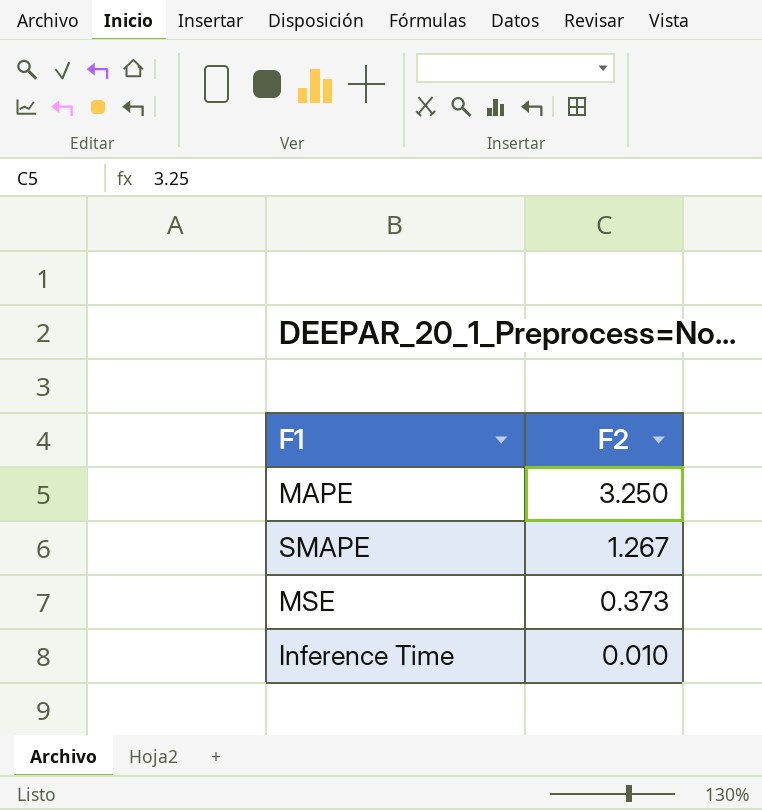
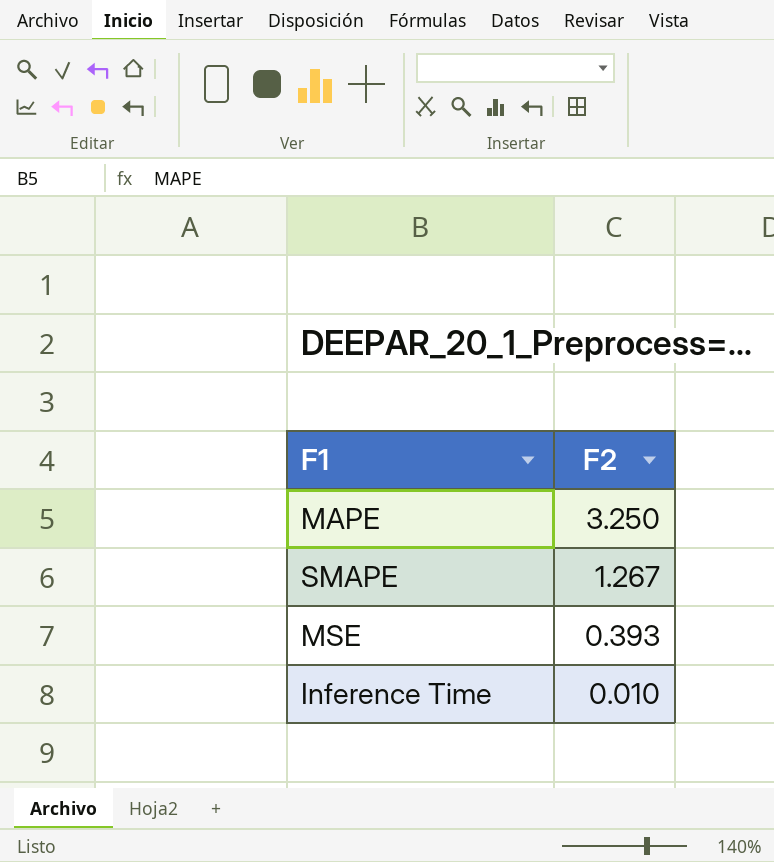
MSE | F2: 0.373 -> 0.393

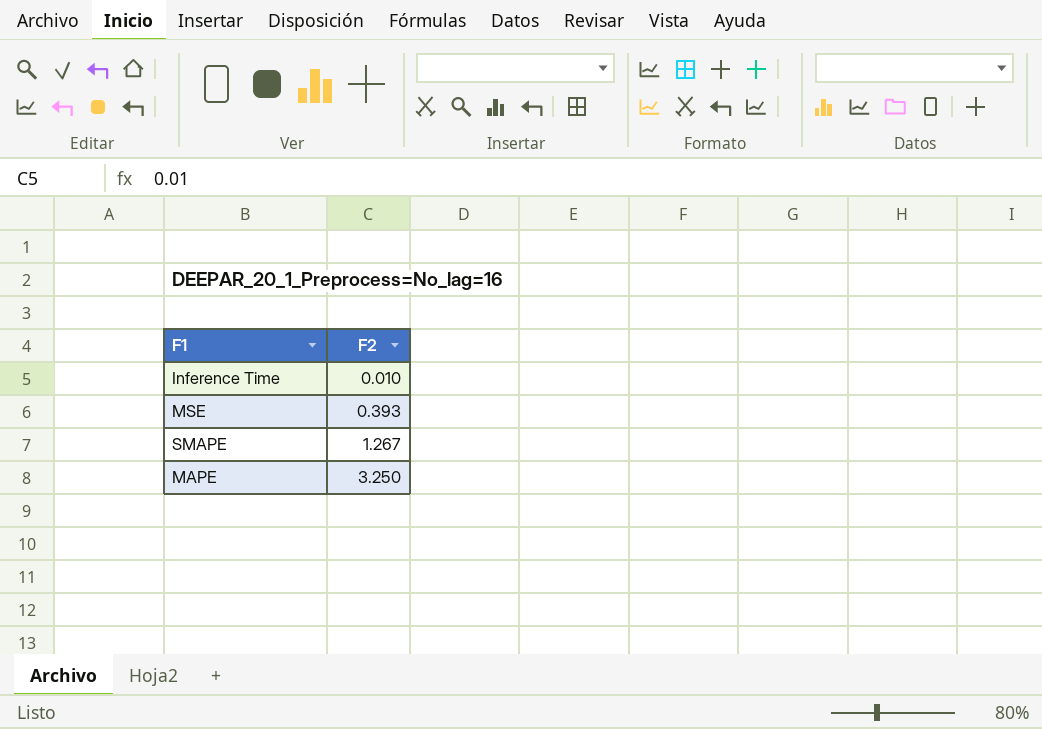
row order: F2 descending -> F2 ascending

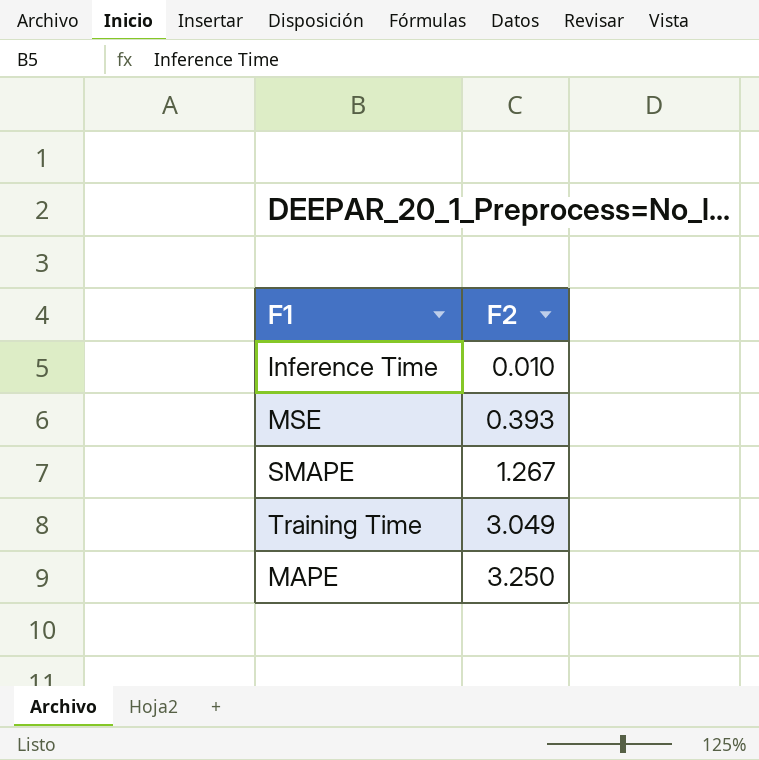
row Training Time: none -> 3.049

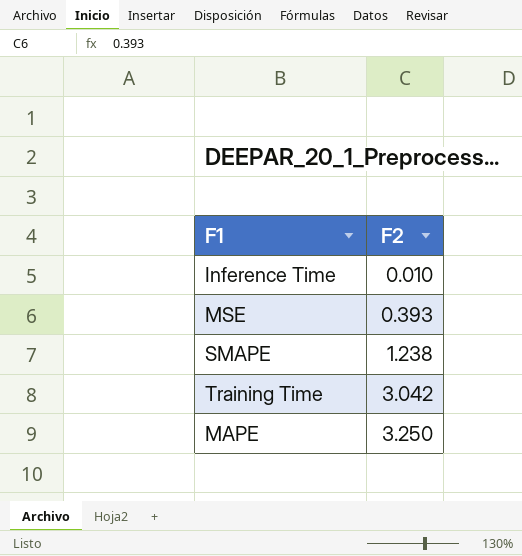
SMAPE | F2: 1.267 -> 1.238
Training Time | F2: 3.049 -> 3.042

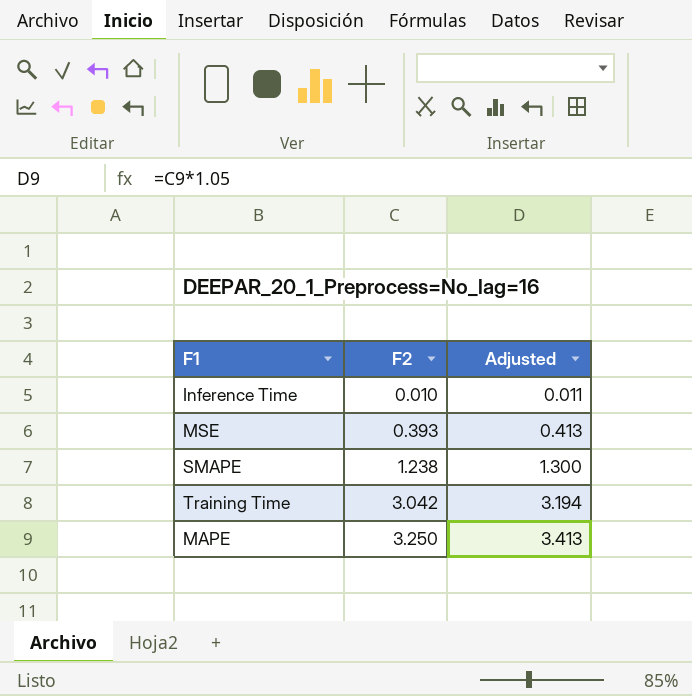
column Adjusted | formula: none -> [F2] * 1.05

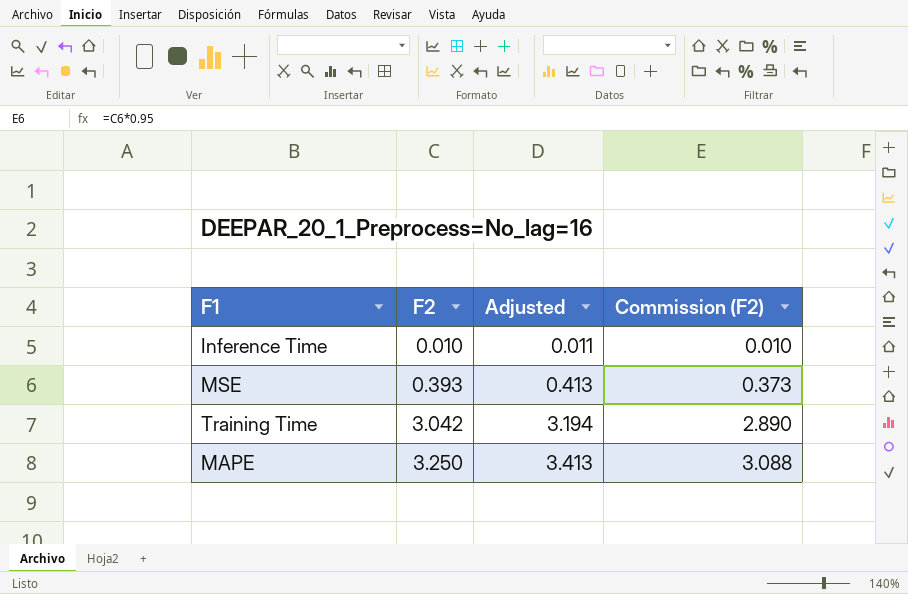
column Commission (F2) | formula: none -> [F2] * 0.95
row SMAPE: 1.238 | 1.300 -> none

